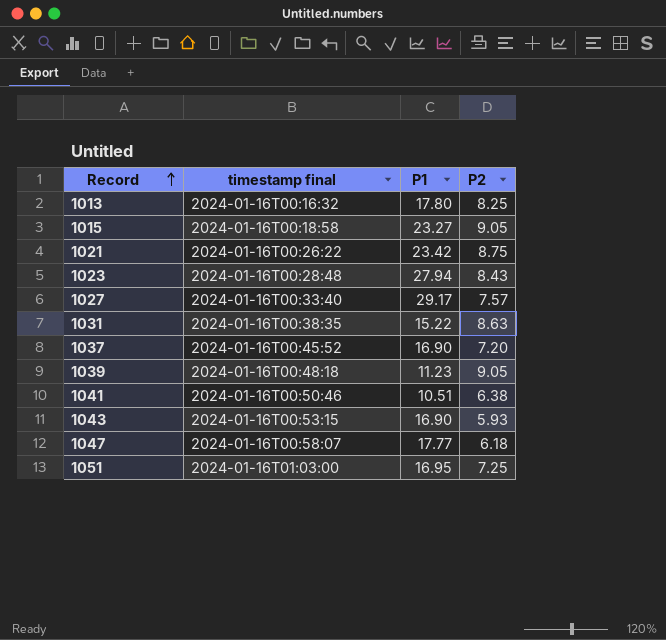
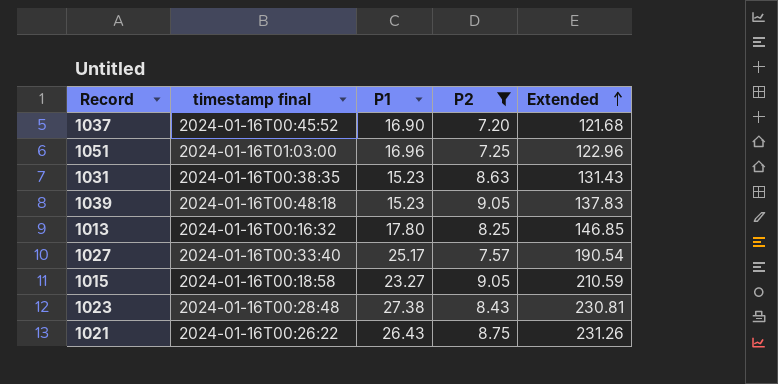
filter: none -> P2 >= 7.20
row order: Record ascending -> Extended ascending
column Extended | formula: none -> [P1] * [P2]
1051 | P1: 16.95 -> 16.96
1031 | P1: 15.22 -> 15.23
1039 | P1: 11.23 -> 15.23
1027 | P1: 29.17 -> 25.17
1023 | P1: 27.94 -> 27.38
1021 | P1: 23.42 -> 26.43

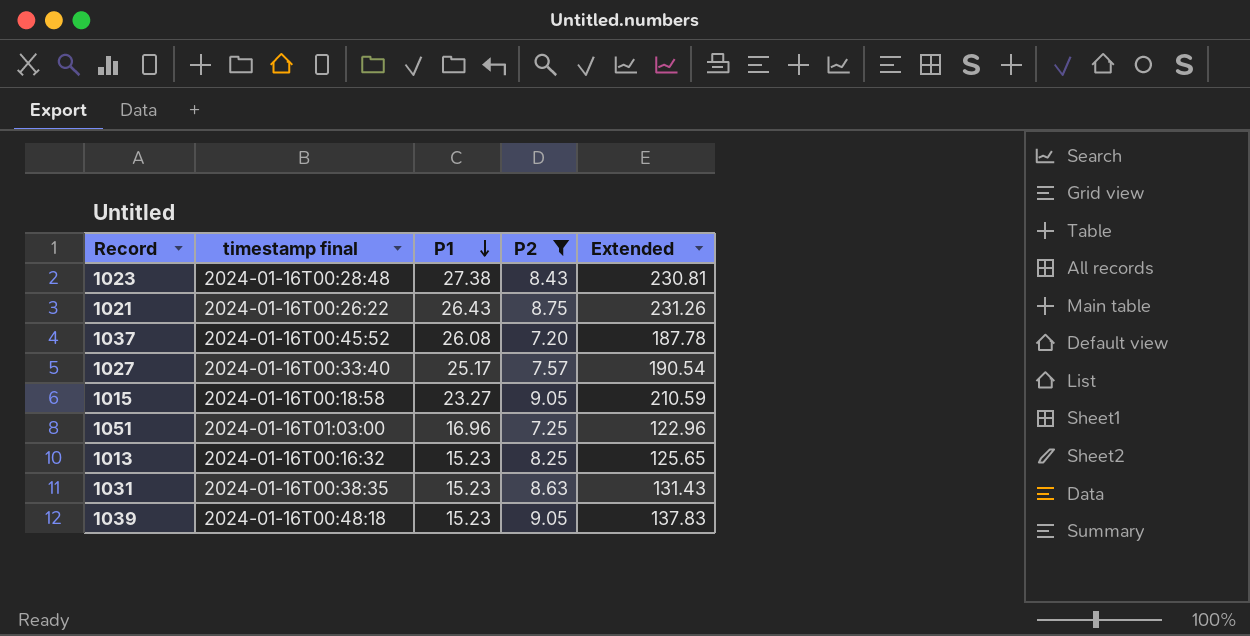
row order: Extended ascending -> P1 descending
1037 | P1: 16.90 -> 26.08
1037 | Extended: 121.68 -> 187.78
1013 | P1: 17.80 -> 15.23
1013 | Extended: 146.85 -> 125.65

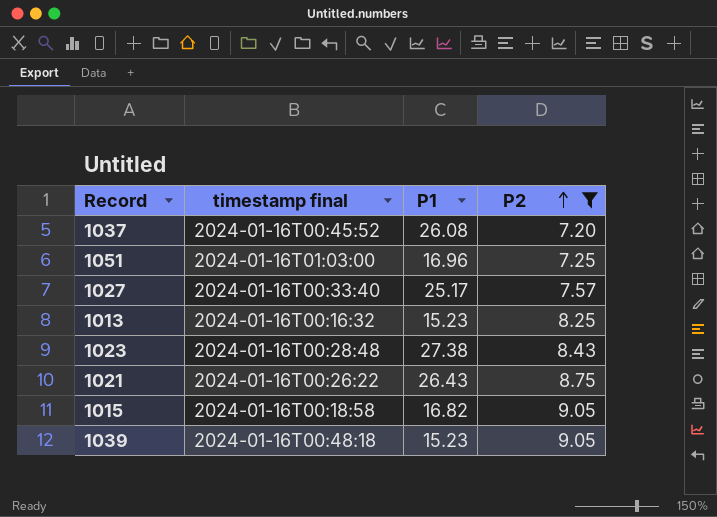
row order: P1 descending -> P2 ascending
column Extended | formula: [P1] * [P2] -> none
row 1031: 2024-01-16T00:38:35 | 15.23 | 8.63 | 131.43 -> none
1015 | P1: 23.27 -> 16.82

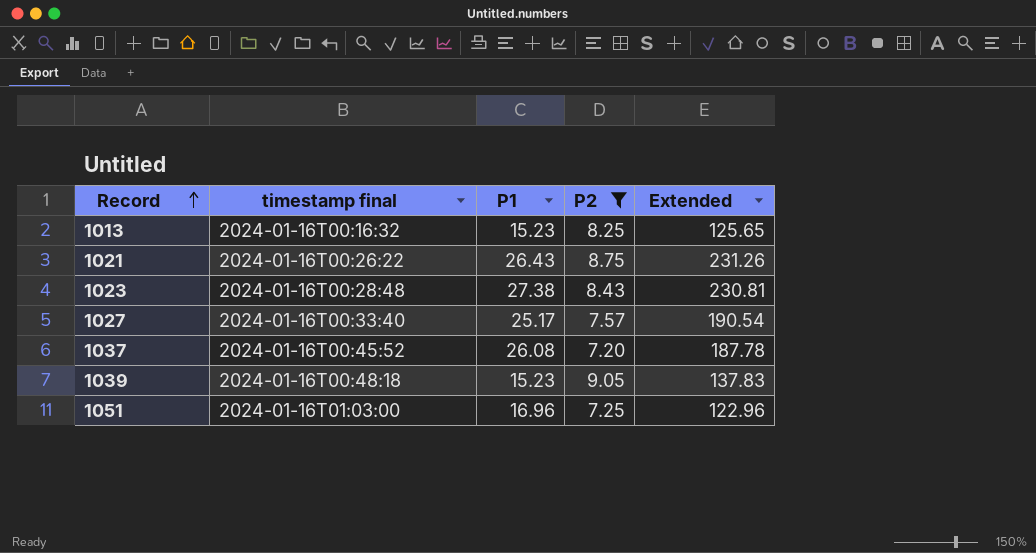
row order: P2 ascending -> Record ascending
column Extended | formula: none -> [P1] * [P2]
row 1015: 2024-01-16T00:18:58 | 16.82 | 9.05 -> none

